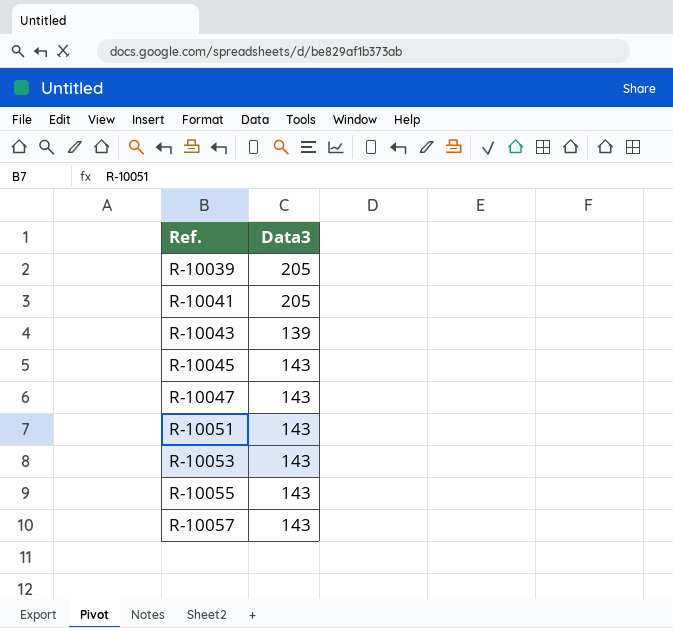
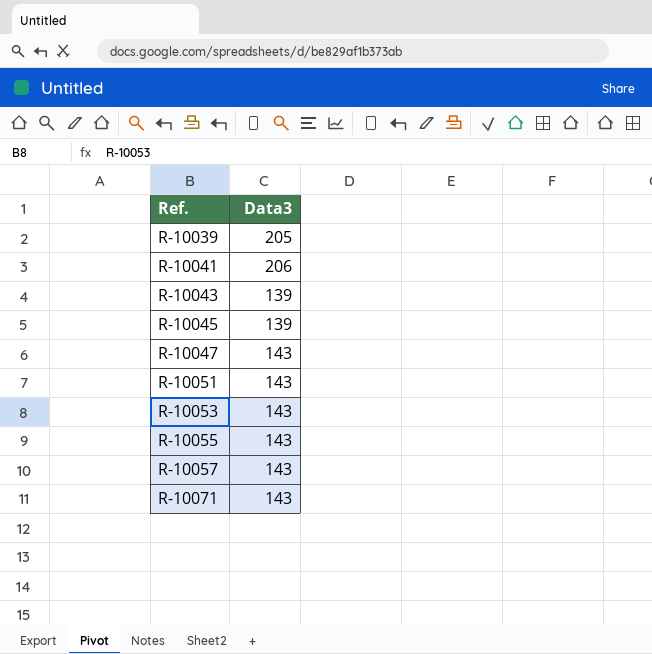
R-10041 | Data3: 205 -> 206
R-10045 | Data3: 143 -> 139
row R-10071: none -> 143

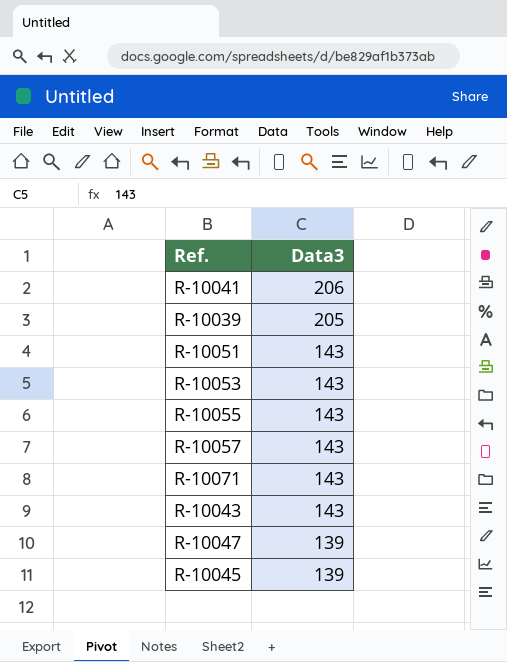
row order: Ref. ascending -> Data3 descending
R-10043 | Data3: 139 -> 143
R-10047 | Data3: 143 -> 139

